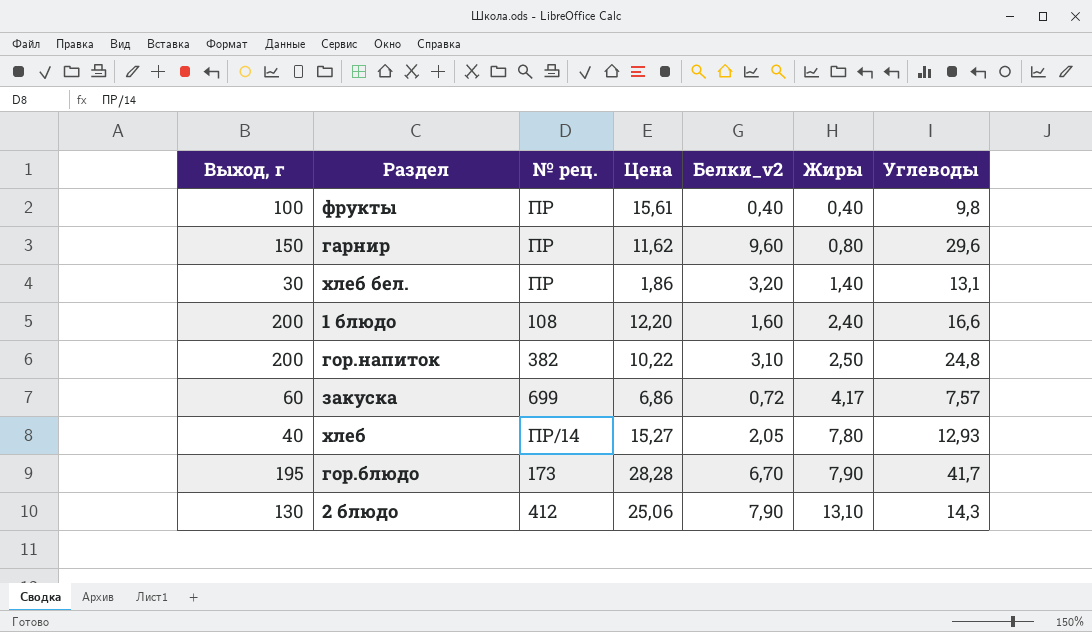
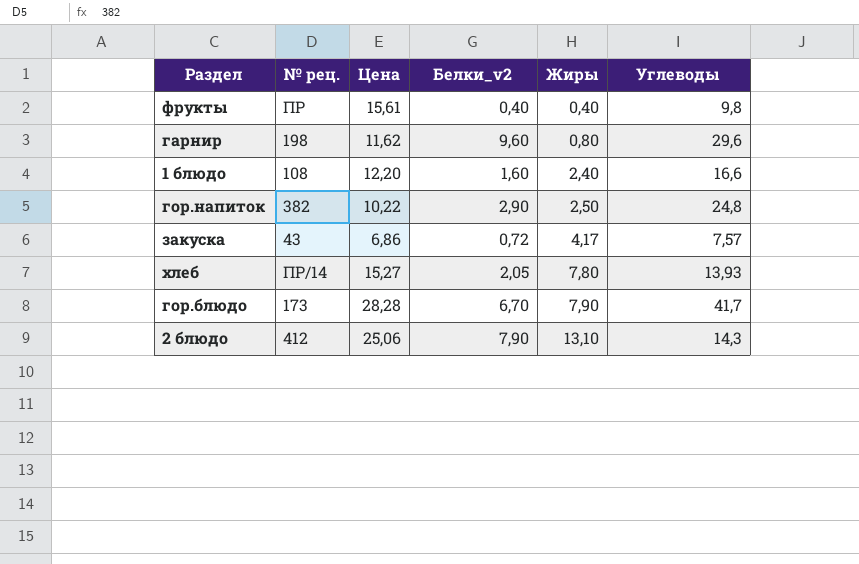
column Выход, г | position: 1 -> none
row хлеб бел.: 30 | ПР | 1,86 | 3,20 | 1,40 | 13,1 -> none
гарнир | № рец.: ПР -> 198
гор.напиток | Белки_v2: 3,10 -> 2,90
закуска | № рец.: 699 -> 43
хлеб | Углеводы: 12,93 -> 13,93

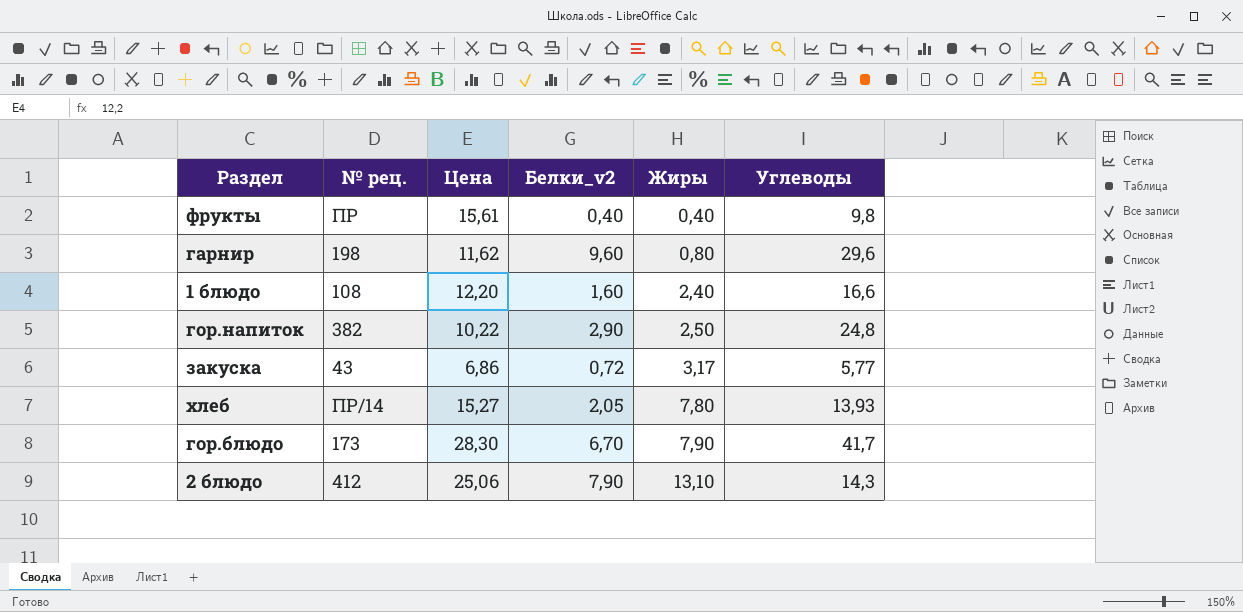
закуска | Жиры: 4,17 -> 3,17
закуска | Углеводы: 7,57 -> 5,77
гор.блюдо | Цена: 28,28 -> 28,30

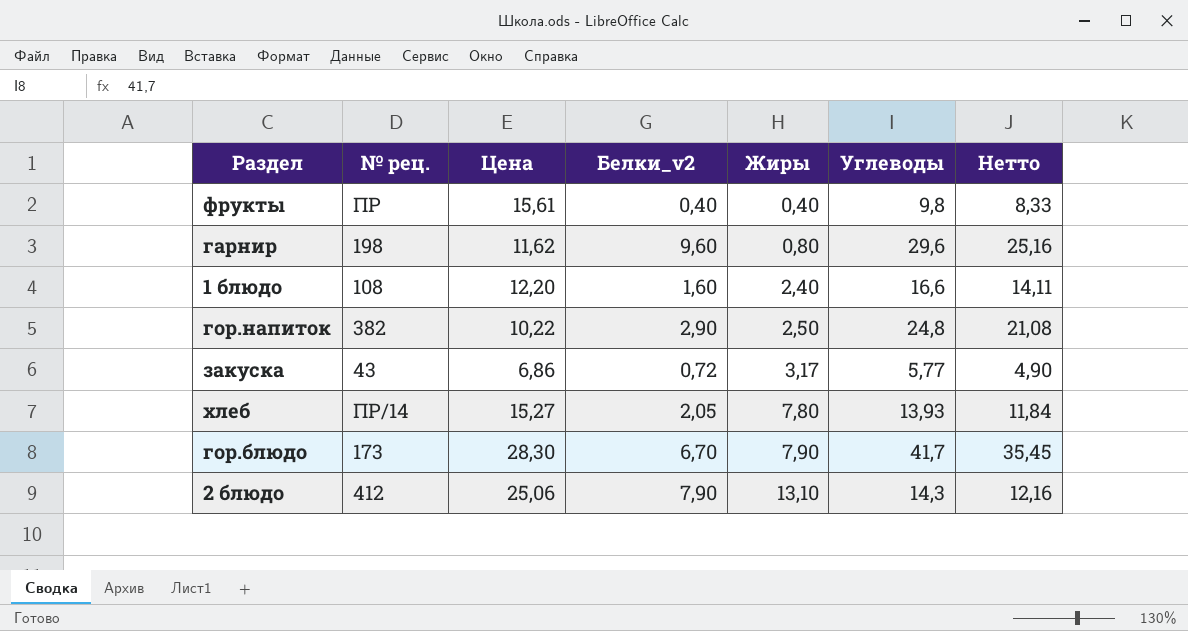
column Нетто | formula: none -> [Углеводы] * 0,85

